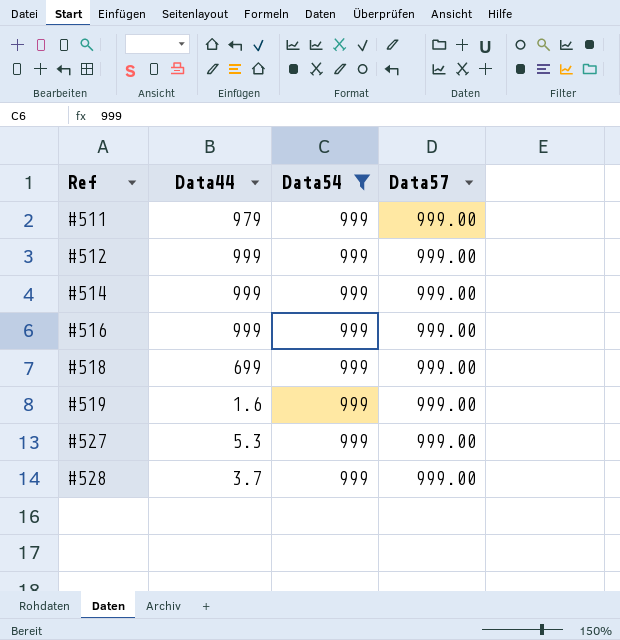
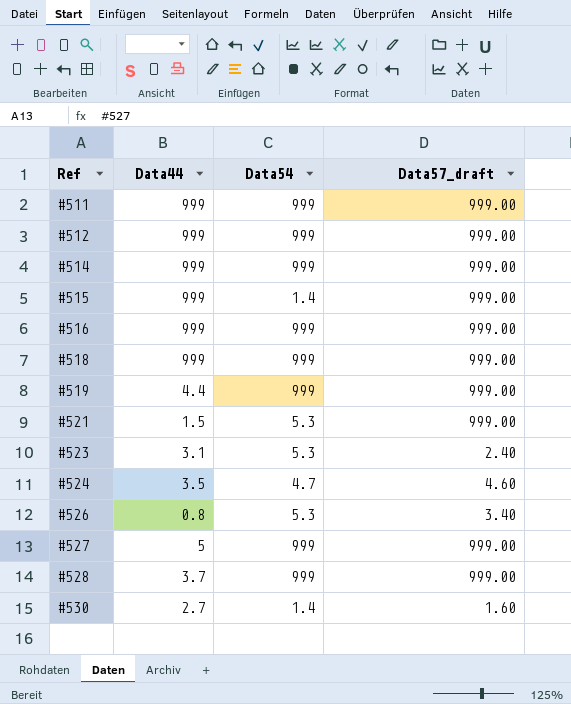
filter: Data54 = 999 -> none
column name: Data57 -> Data57_draft
#511 | Data44: 979 -> 999
#518 | Data44: 699 -> 999
#519 | Data44: 1.6 -> 4.4
#527 | Data44: 5.3 -> 5

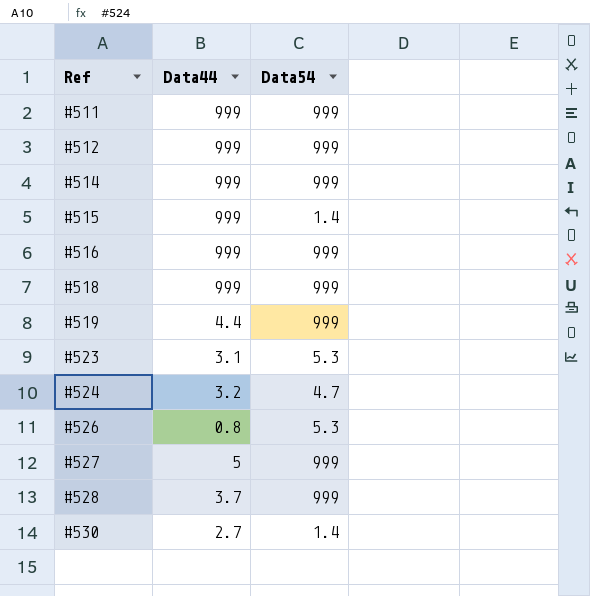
column Data57_draft | position: 4 -> none
row #521: 1.5 | 5.3 | 999.00 -> none
#524 | Data44: 3.5 -> 3.2

